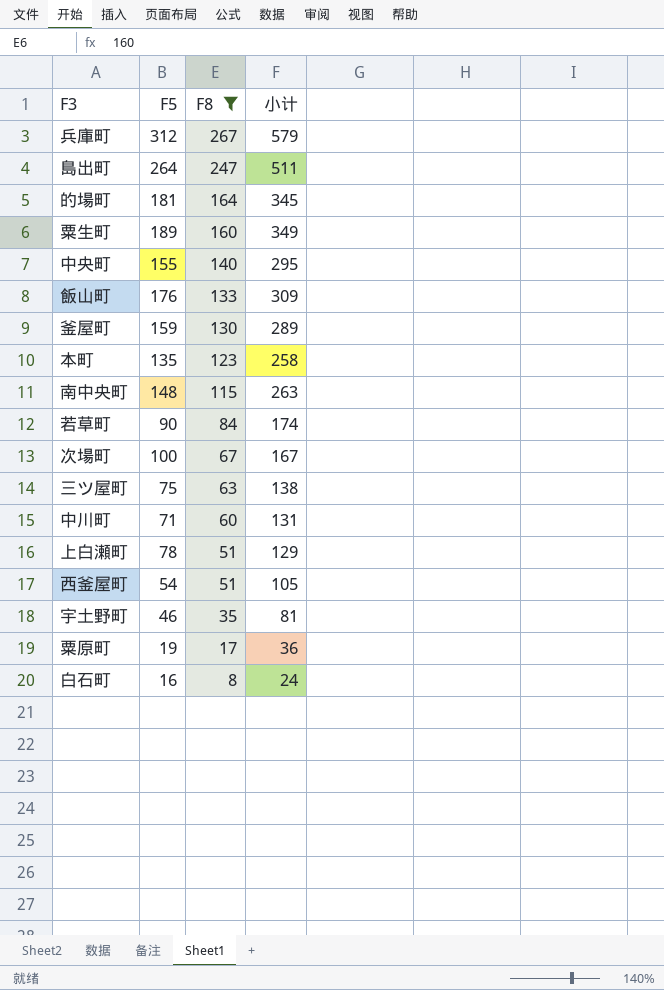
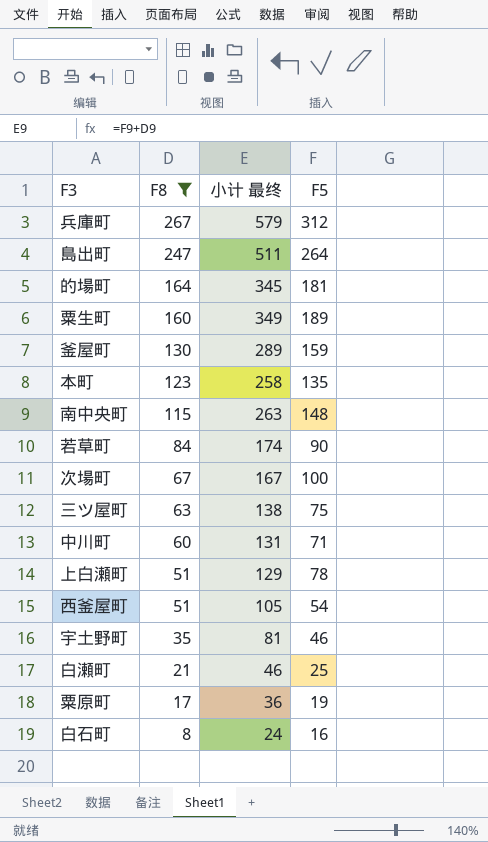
column name: 小计 -> 小计 最终
column F5 | position: 2 -> 4
row 中央町: 155 | 140 | 295 -> none
row 飯山町: 176 | 133 | 309 -> none
row 白瀬町: none -> 21 | 46 | 25

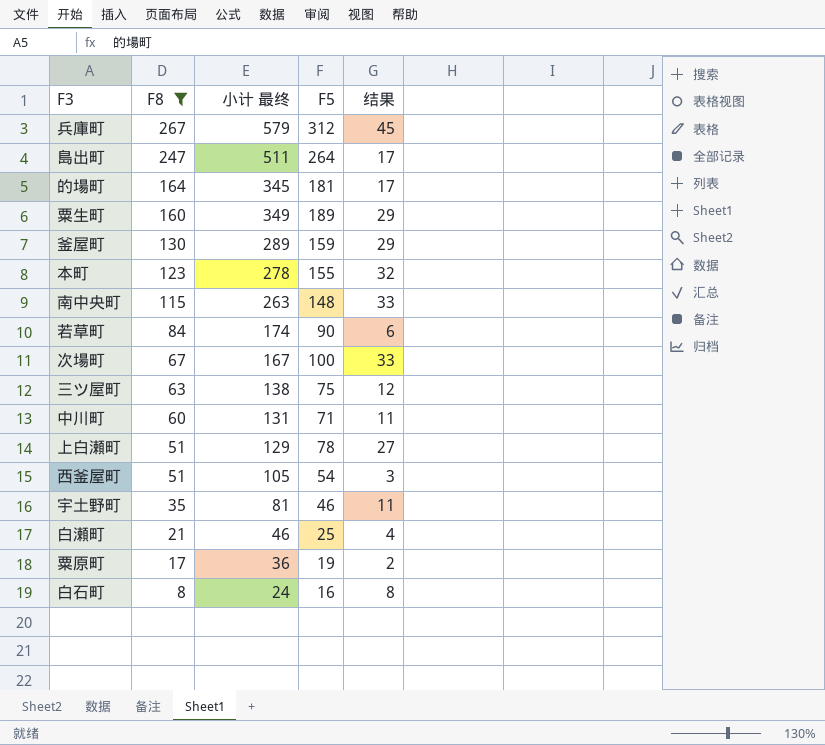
column 结果 | formula: none -> [F5] - [F8]
本町 | 小计 最终: 258 -> 278
本町 | F5: 135 -> 155

